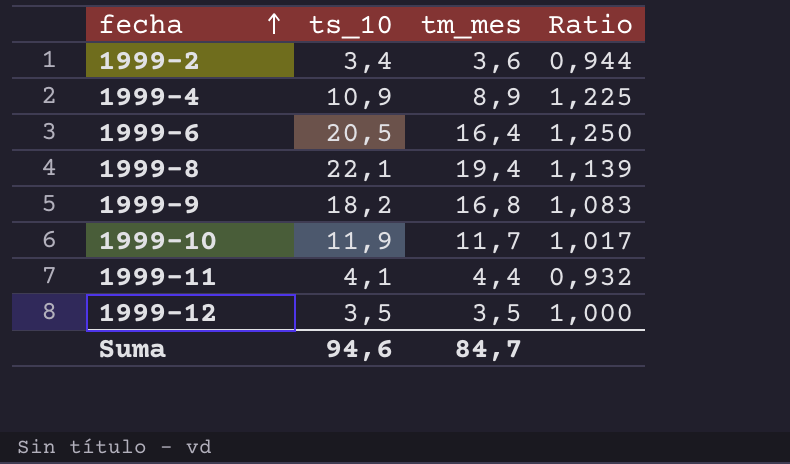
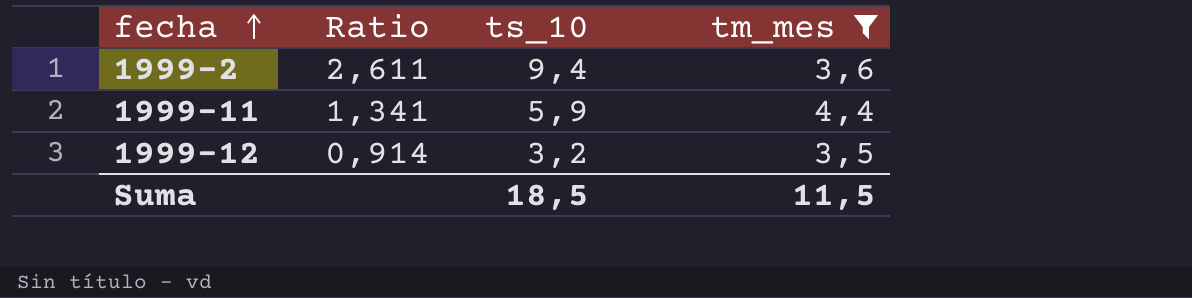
filter: none -> tm_mes <= 4,4
column Ratio | position: 4 -> 2
1999-2 | Ratio: 0,944 -> 2,611
1999-2 | ts_10: 3,4 -> 9,4
1999-11 | Ratio: 0,932 -> 1,341
1999-11 | ts_10: 4,1 -> 5,9
1999-12 | Ratio: 1,000 -> 0,914
1999-12 | ts_10: 3,5 -> 3,2
Suma | ts_10: 94,6 -> 18,5
Suma | tm_mes: 84,7 -> 11,5

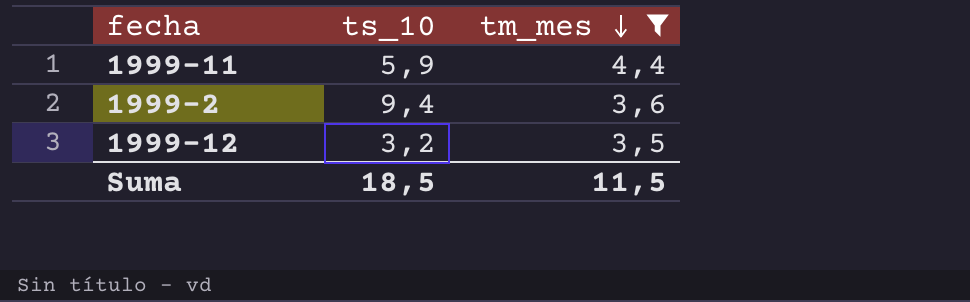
row order: fecha ascending -> tm_mes descending
column Ratio | formula: [ts_10] / [tm_mes] -> none

